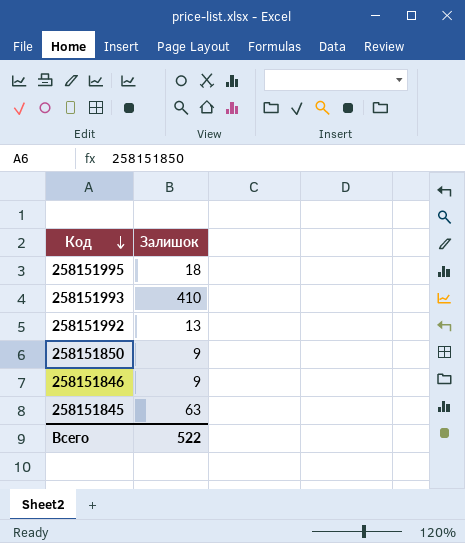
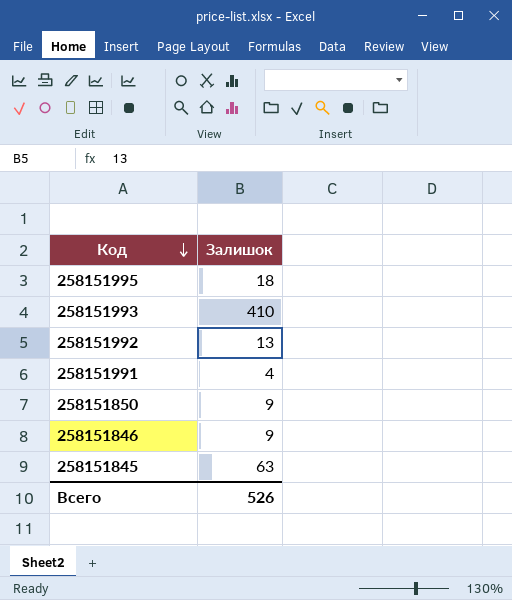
row 258151991: none -> 4
Всего | Залишок: 522 -> 526

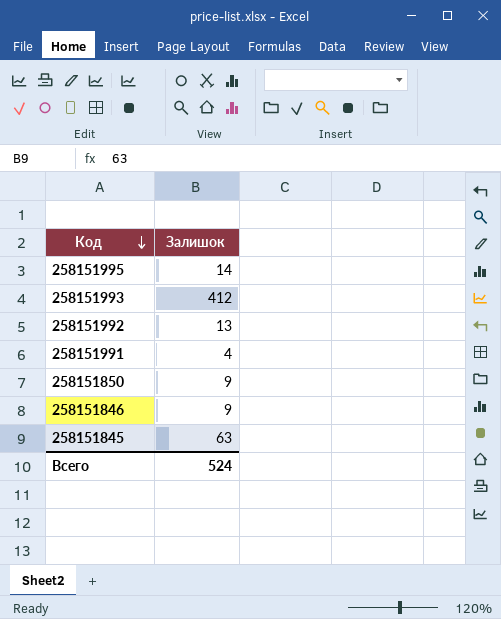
258151995 | Залишок: 18 -> 14
258151993 | Залишок: 410 -> 412
Всего | Залишок: 526 -> 524

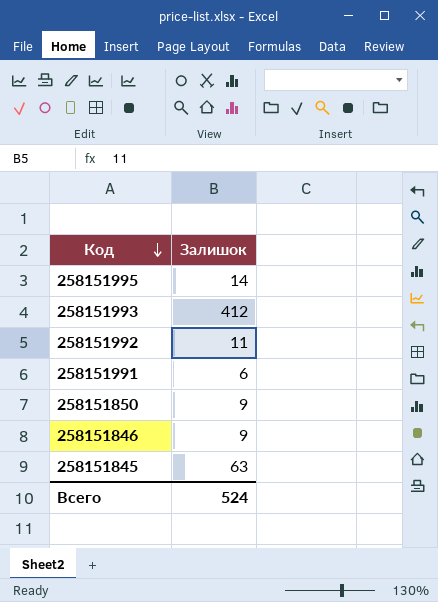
258151992 | Залишок: 13 -> 11
258151991 | Залишок: 4 -> 6

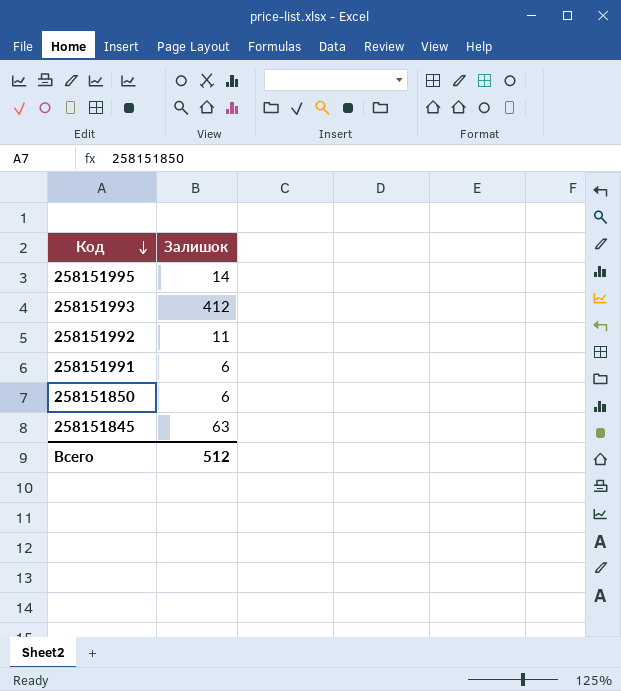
row 258151846: 9 -> none
258151850 | Залишок: 9 -> 6
Всего | Залишок: 524 -> 512

